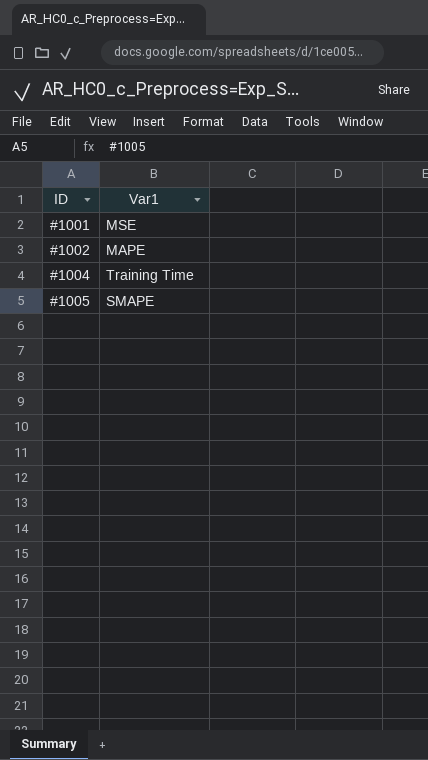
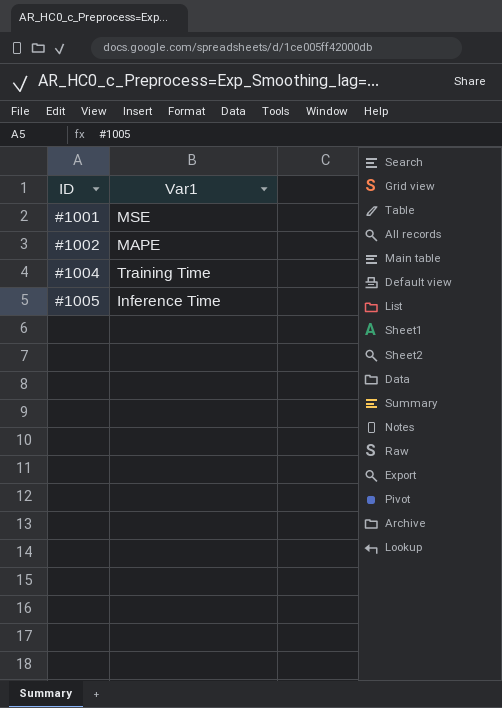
#1005 | Var1: SMAPE -> Inference Time

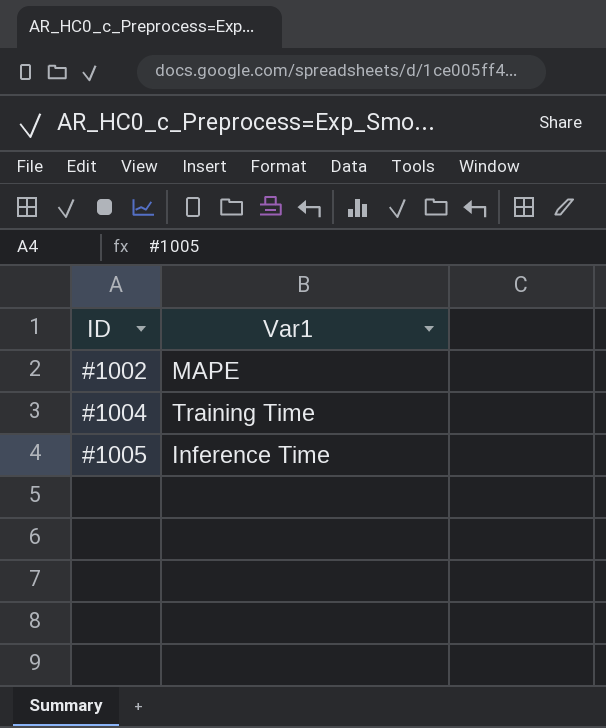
row #1001: MSE -> none

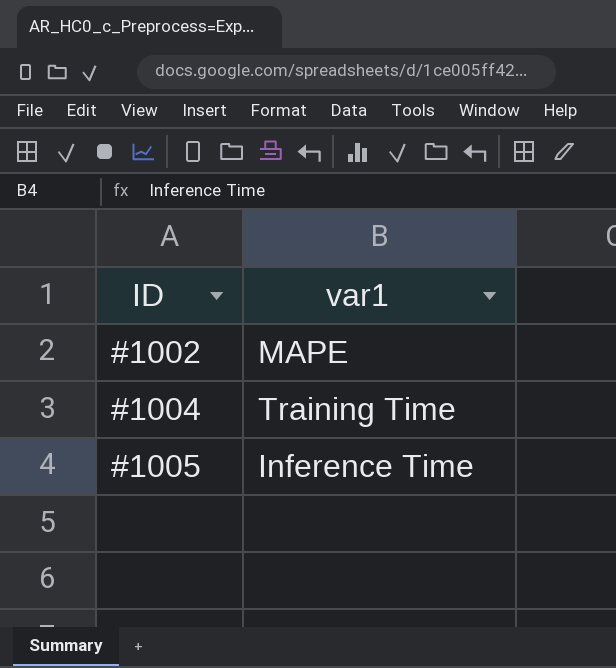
column name: Var1 -> var1

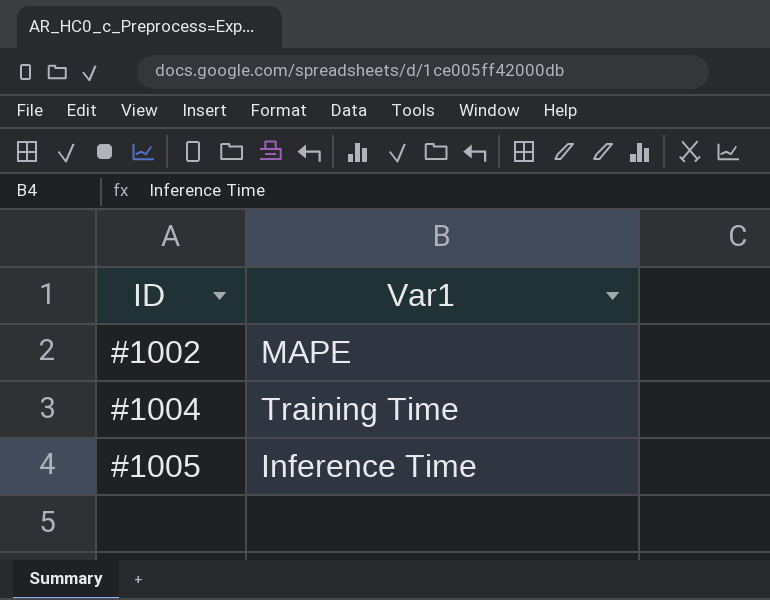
column name: var1 -> Var1

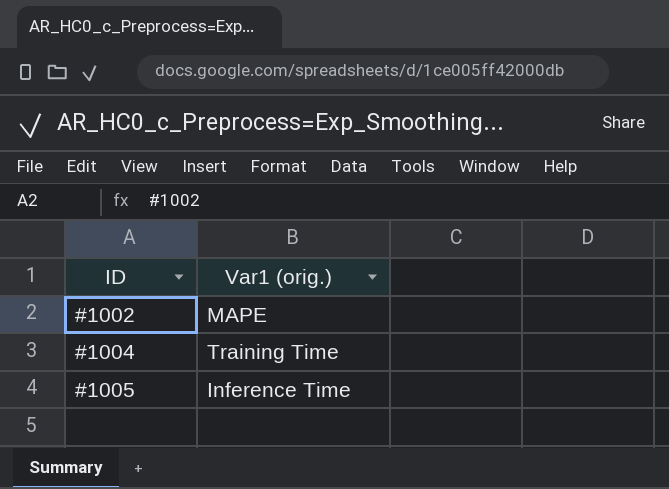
column name: Var1 -> Var1 (orig.)

